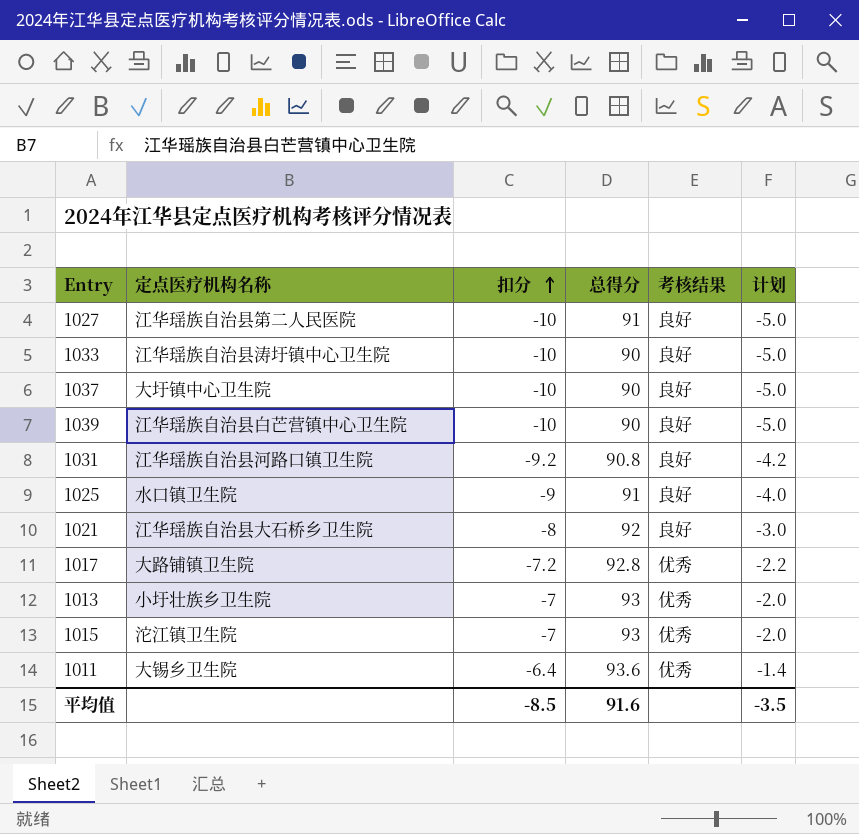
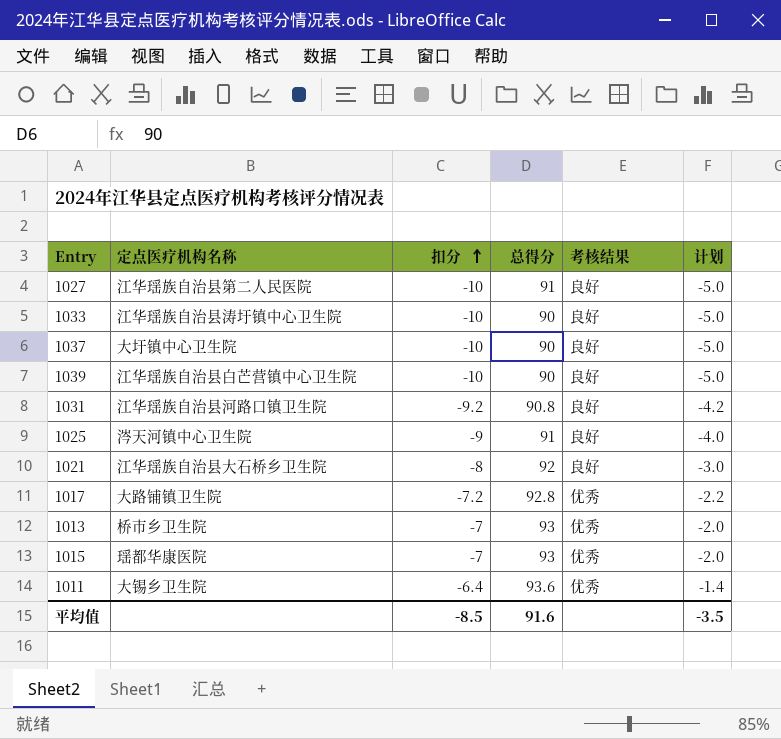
1025 | 定点医疗机构名称: 水口镇卫生院 -> 涔天河镇中心卫生院
1013 | 定点医疗机构名称: 小圩壮族乡卫生院 -> 桥市乡卫生院
1015 | 定点医疗机构名称: 沱江镇卫生院 -> 瑶都华康医院

